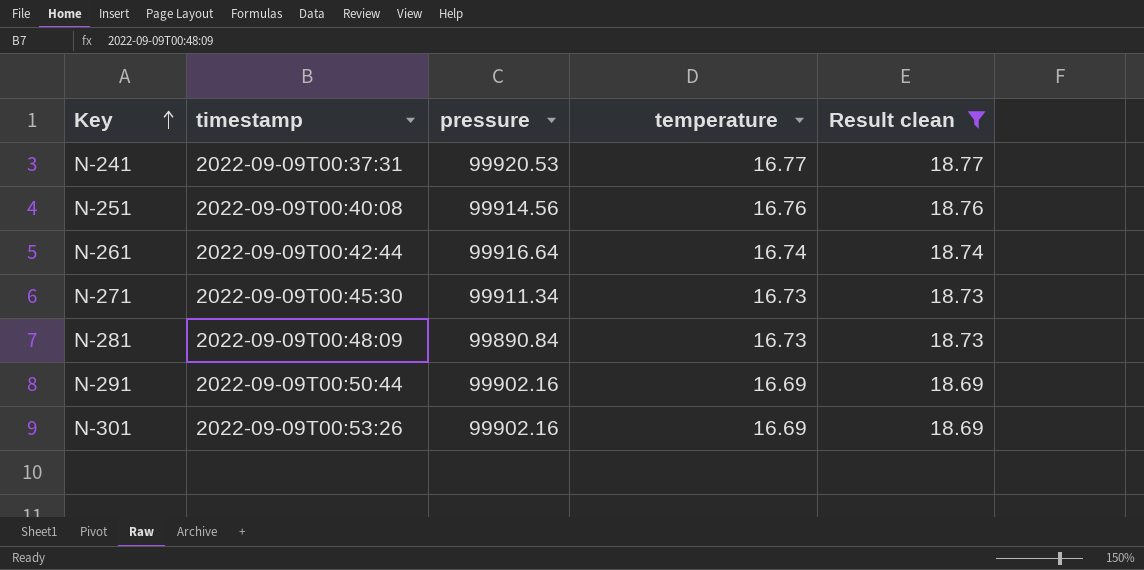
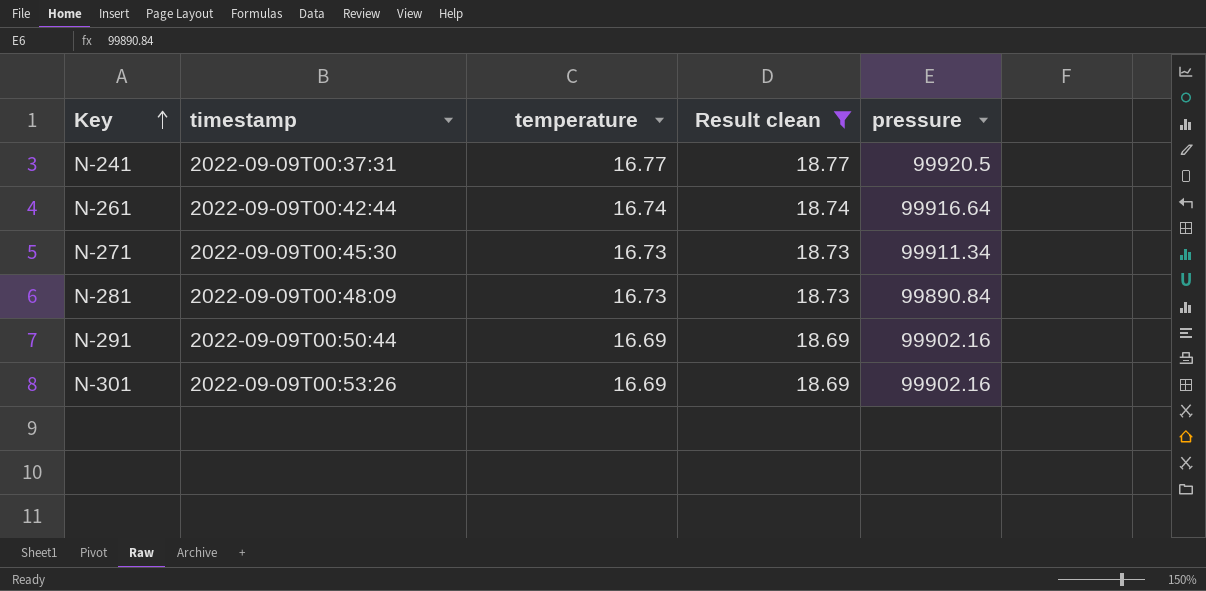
column pressure | position: 3 -> 5
row N-251: 2022-09-09T00:40:08 | 99914.56 | 16.76 | 18.76 -> none
N-241 | pressure: 99920.53 -> 99920.5

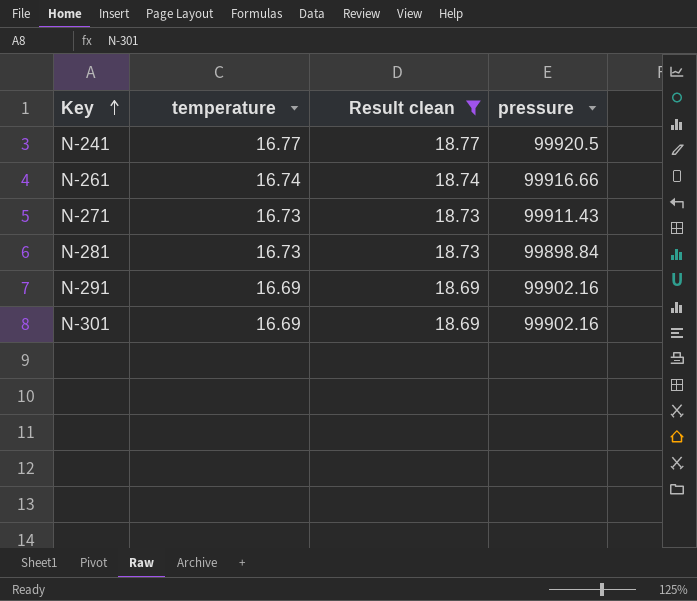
column timestamp | position: 2 -> none
N-261 | pressure: 99916.64 -> 99916.66
N-271 | pressure: 99911.34 -> 99911.43
N-281 | pressure: 99890.84 -> 99898.84

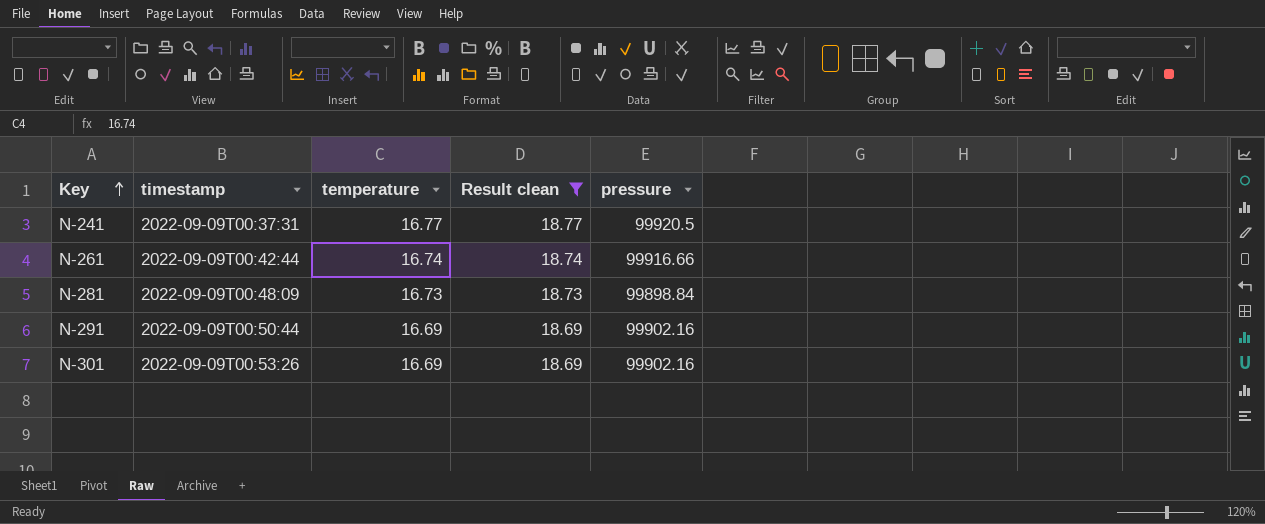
column timestamp | position: none -> 2
row N-271: 16.73 | 18.73 | 99911.43 -> none

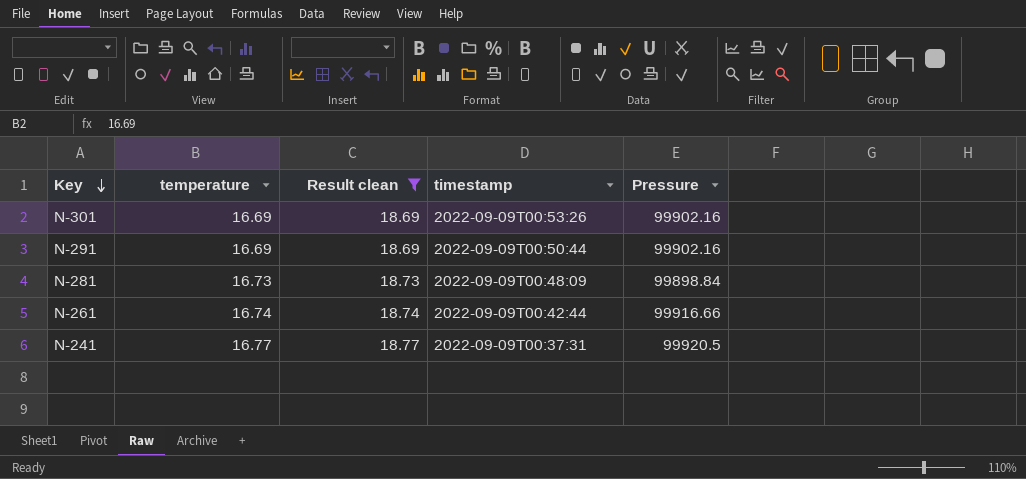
row order: Key ascending -> Key descending
column timestamp | position: 2 -> 4
column name: pressure -> Pressure

